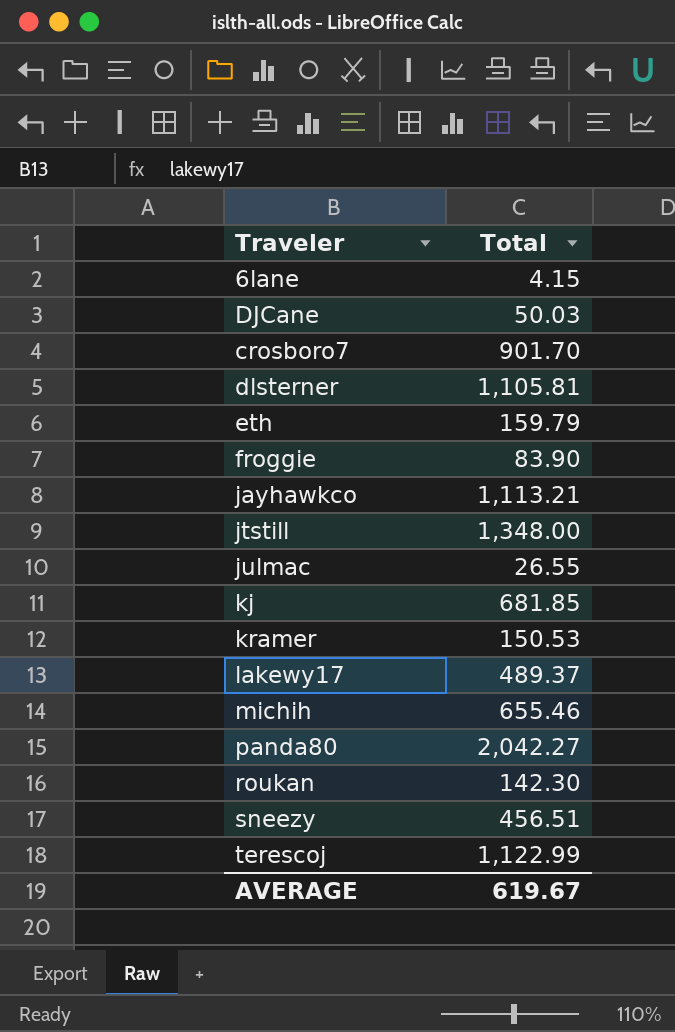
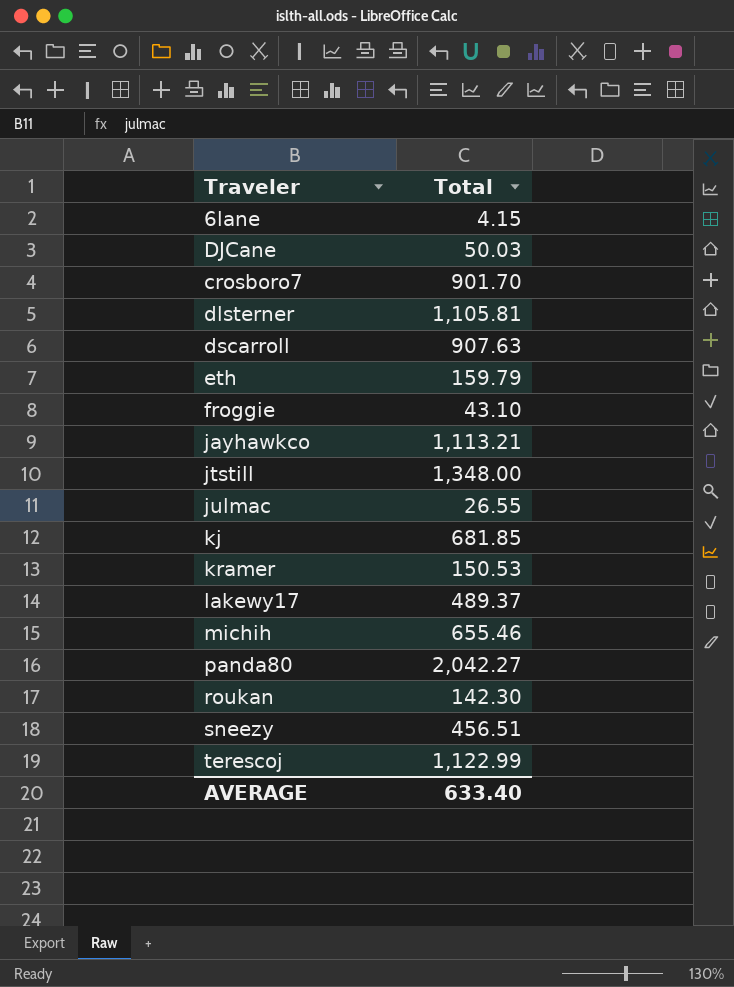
row dscarroll: none -> 907.63
froggie | Total: 83.90 -> 43.10
AVERAGE | Total: 619.67 -> 633.40

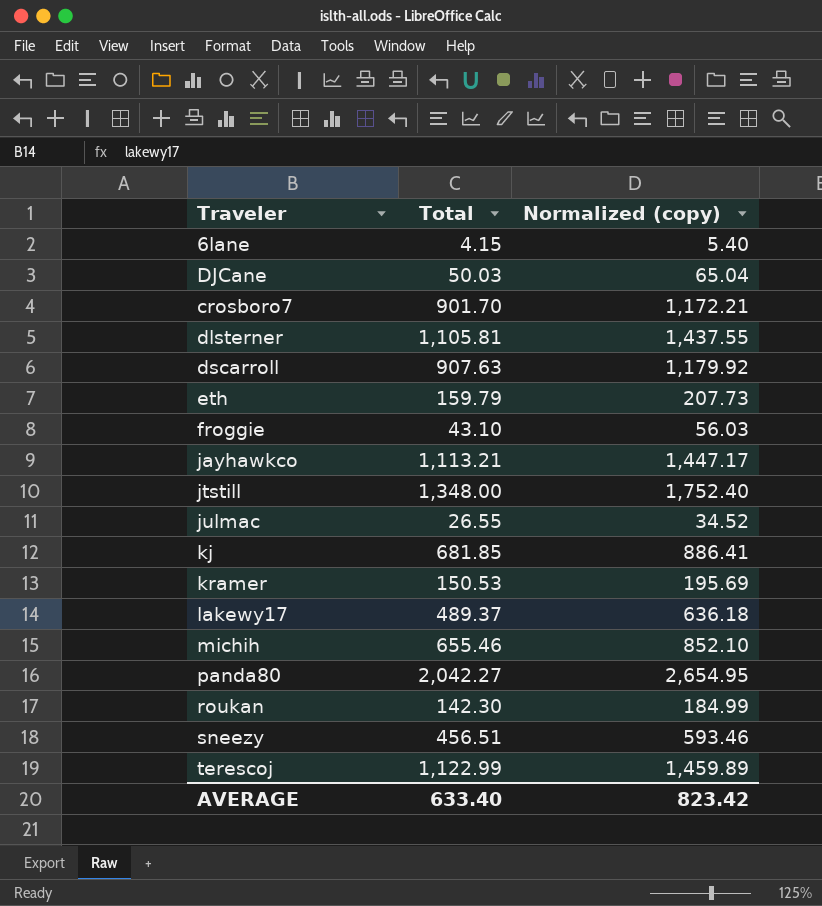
column Normalized (copy) | formula: none -> [Total] * 1.3

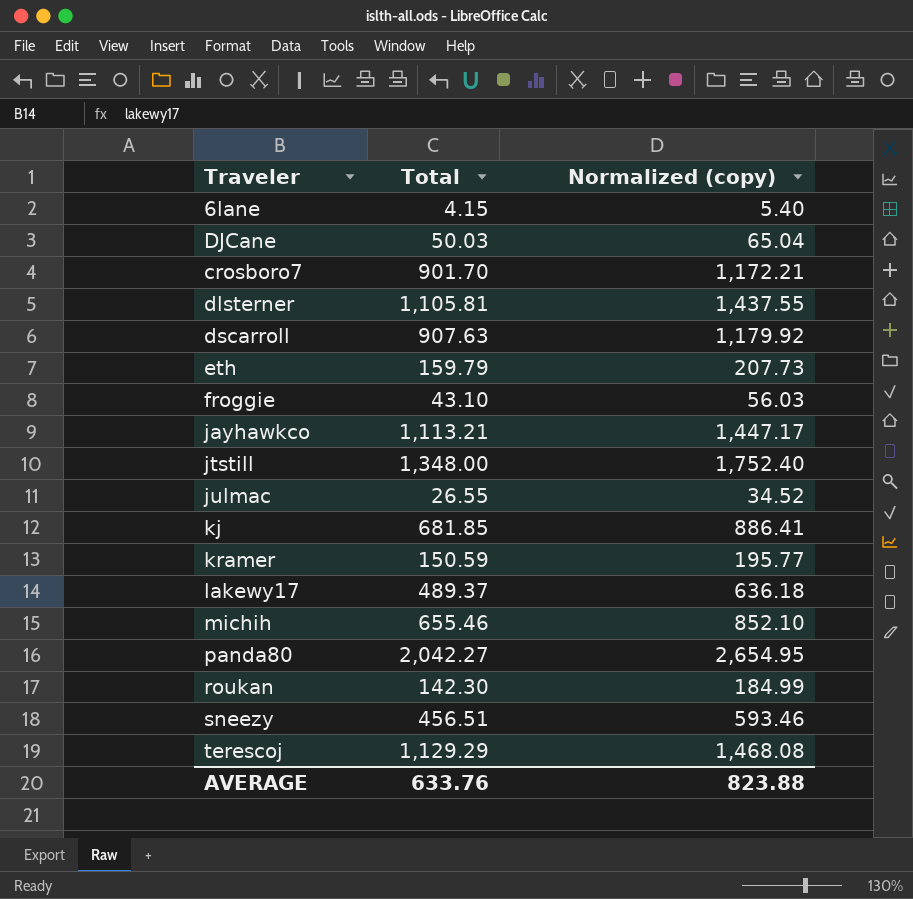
kramer | Total: 150.53 -> 150.59
kramer | Normalized (copy): 195.69 -> 195.77
terescoj | Total: 1,122.99 -> 1,129.29
terescoj | Normalized (copy): 1,459.89 -> 1,468.08
AVERAGE | Total: 633.40 -> 633.76
AVERAGE | Normalized (copy): 823.42 -> 823.88

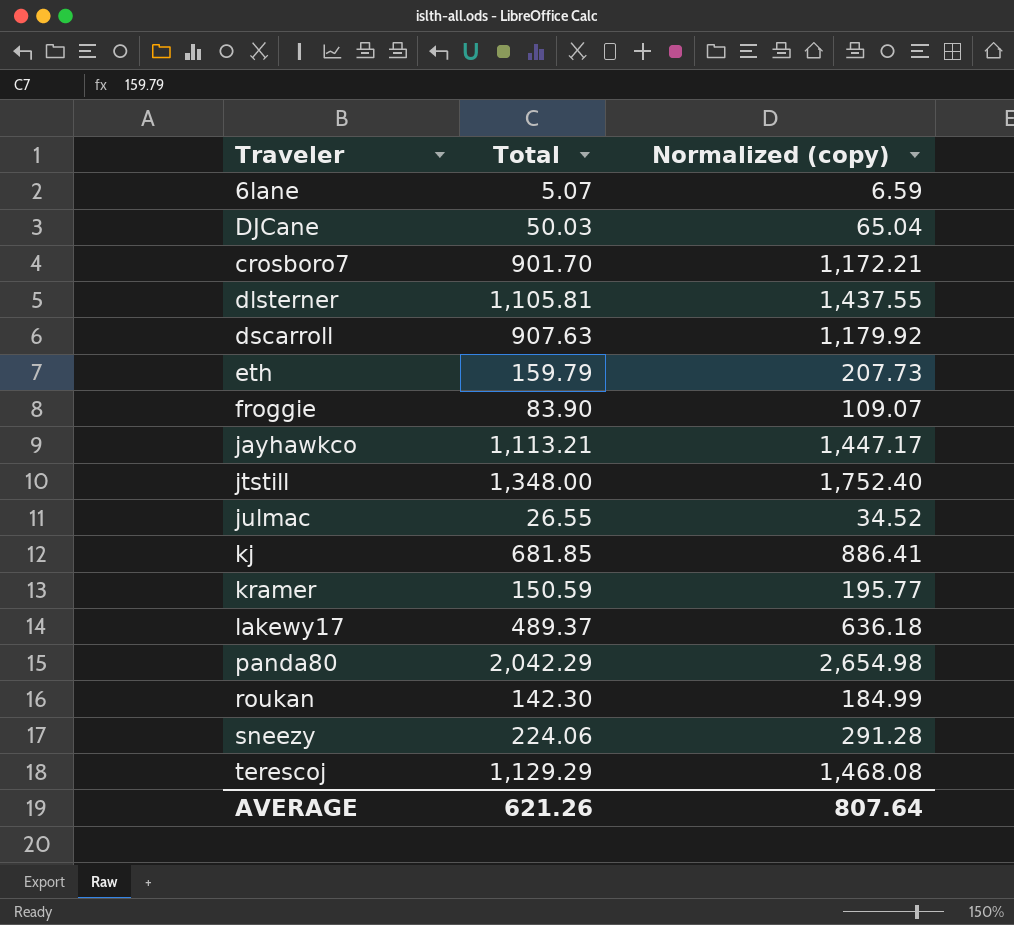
row michih: 655.46 | 852.10 -> none
6lane | Total: 4.15 -> 5.07
6lane | Normalized (copy): 5.40 -> 6.59
froggie | Total: 43.10 -> 83.90
froggie | Normalized (copy): 56.03 -> 109.07
panda80 | Total: 2,042.27 -> 2,042.29
panda80 | Normalized (copy): 2,654.95 -> 2,654.98
sneezy | Total: 456.51 -> 224.06
sneezy | Normalized (copy): 593.46 -> 291.28
AVERAGE | Total: 633.76 -> 621.26
AVERAGE | Normalized (copy): 823.88 -> 807.64

